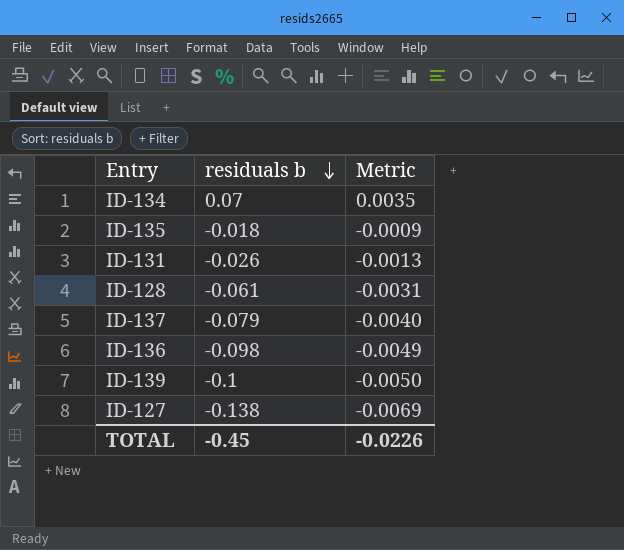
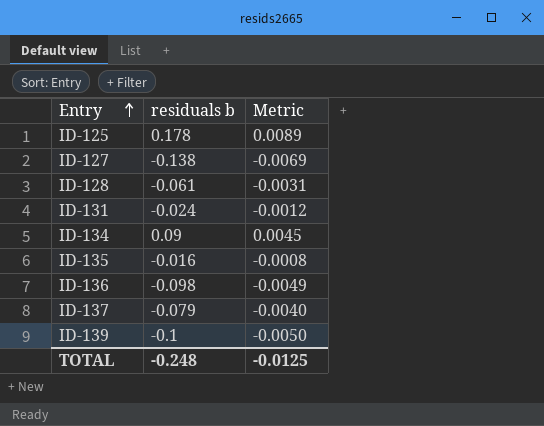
row order: residuals b descending -> Entry ascending
row ID-125: none -> 0.178 | 0.0089
ID-131 | residuals b: -0.026 -> -0.024
ID-131 | Metric: -0.0013 -> -0.0012
ID-134 | residuals b: 0.07 -> 0.09
ID-134 | Metric: 0.0035 -> 0.0045
ID-135 | residuals b: -0.018 -> -0.016
ID-135 | Metric: -0.0009 -> -0.0008
TOTAL | residuals b: -0.45 -> -0.248
TOTAL | Metric: -0.0226 -> -0.0125

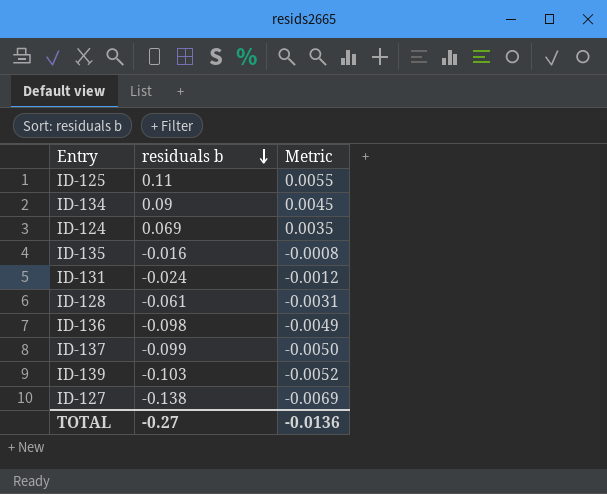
row order: Entry ascending -> residuals b descending
ID-125 | residuals b: 0.178 -> 0.11
ID-125 | Metric: 0.0089 -> 0.0055
row ID-124: none -> 0.069 | 0.0035
ID-137 | residuals b: -0.079 -> -0.099
ID-137 | Metric: -0.0040 -> -0.0050
ID-139 | residuals b: -0.1 -> -0.103
ID-139 | Metric: -0.0050 -> -0.0052
TOTAL | residuals b: -0.248 -> -0.27
TOTAL | Metric: -0.0125 -> -0.0136

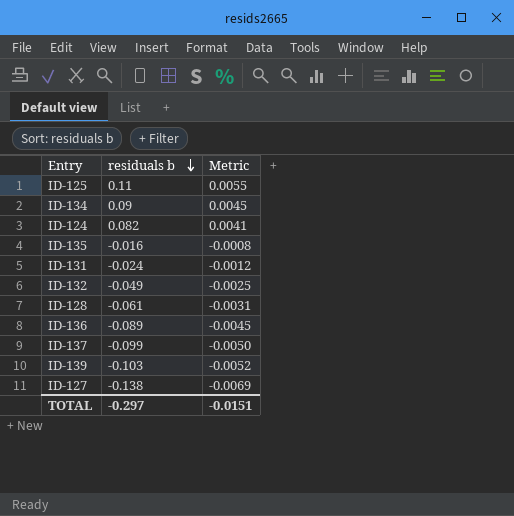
ID-124 | residuals b: 0.069 -> 0.082
ID-124 | Metric: 0.0035 -> 0.0041
row ID-132: none -> -0.049 | -0.0025
ID-136 | residuals b: -0.098 -> -0.089
ID-136 | Metric: -0.0049 -> -0.0045
TOTAL | residuals b: -0.27 -> -0.297
TOTAL | Metric: -0.0136 -> -0.0151

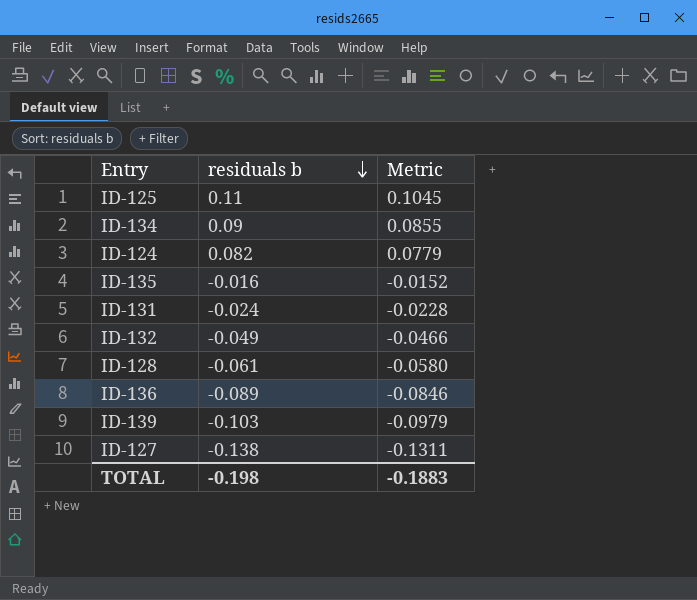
column Metric | formula: [residuals b] * 0.05 -> [residuals b] * 0.95
row ID-137: -0.099 | -0.0050 -> none
TOTAL | residuals b: -0.297 -> -0.198
TOTAL | Metric: -0.0151 -> -0.1883

